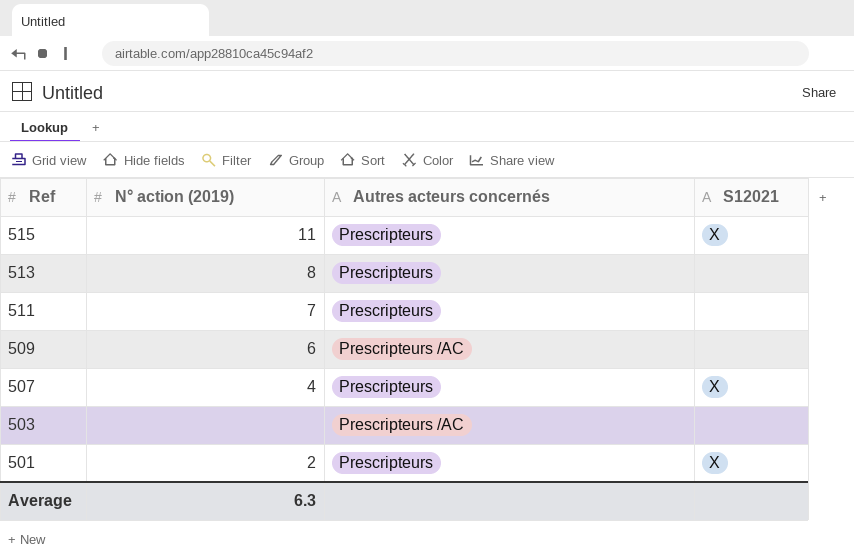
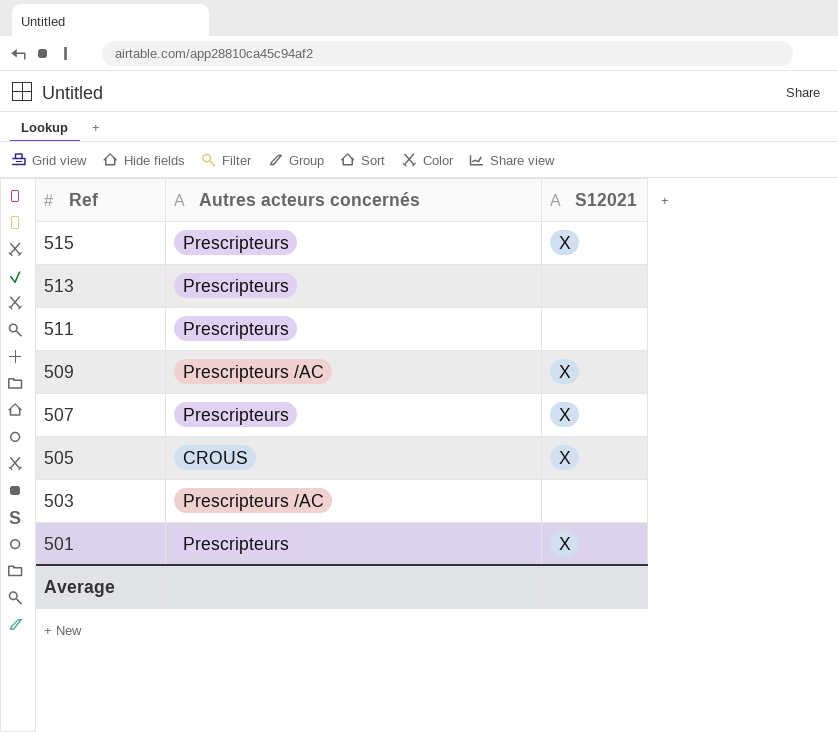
column N° action (2019) | position: 2 -> none
509 | S12021: none -> X
row 505: none -> CROUS | X

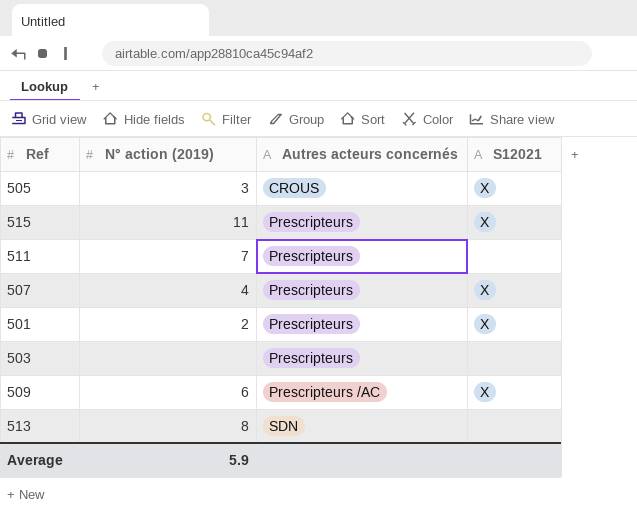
row order: Ref descending -> Autres acteurs concernés ascending
column N° action (2019) | position: none -> 2
503 | Autres acteurs concernés: Prescripteurs /AC -> Prescripteurs
513 | Autres acteurs concernés: Prescripteurs -> SDN

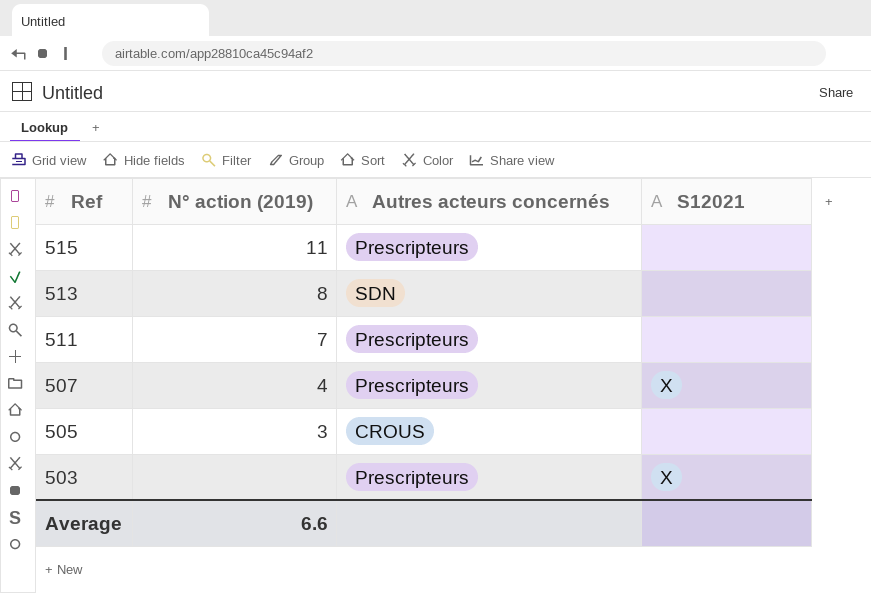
row order: Autres acteurs concernés ascending -> Ref descending
row 501: 2 | Prescripteurs | X -> none
row 509: 6 | Prescripteurs /AC | X -> none
515 | S12021: X -> none
505 | S12021: X -> none
503 | S12021: none -> X
Average | N° action (2019): 5.9 -> 6.6

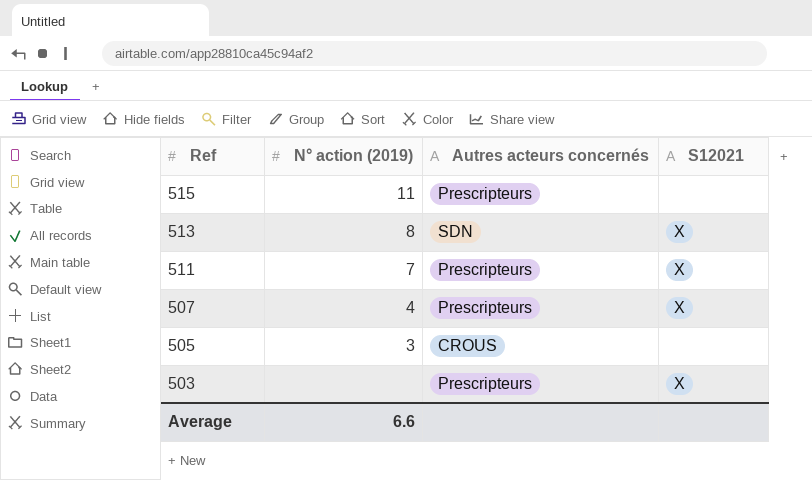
513 | S12021: none -> X
511 | S12021: none -> X

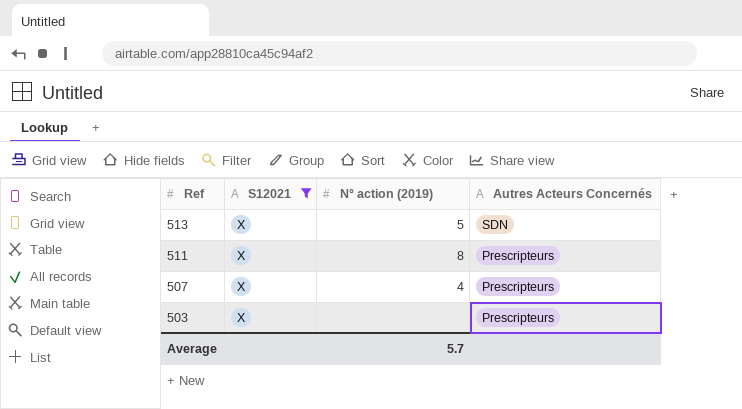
filter: none -> S12021 = X
column S12021 | position: 4 -> 2
column name: Autres acteurs concernés -> Autres Acteurs Concernés
513 | N° action (2019): 8 -> 5
511 | N° action (2019): 7 -> 8
Average | N° action (2019): 6.6 -> 5.7

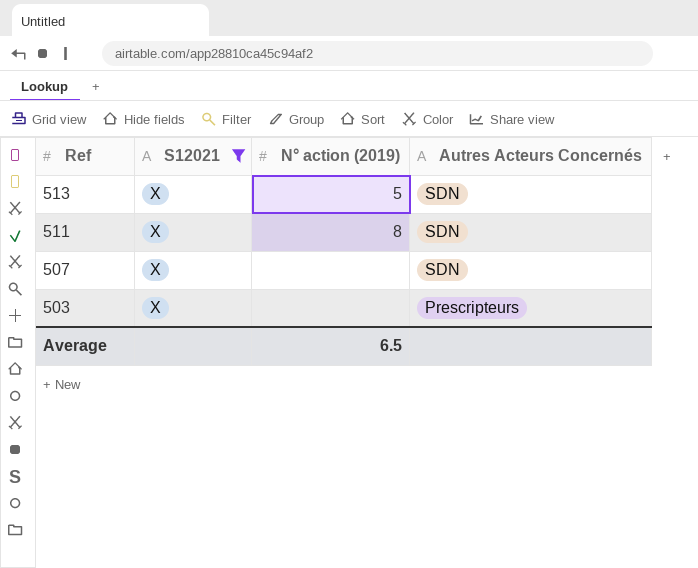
511 | Autres Acteurs Concernés: Prescripteurs -> SDN
507 | N° action (2019): 4 -> none
507 | Autres Acteurs Concernés: Prescripteurs -> SDN
Average | N° action (2019): 5.7 -> 6.5

